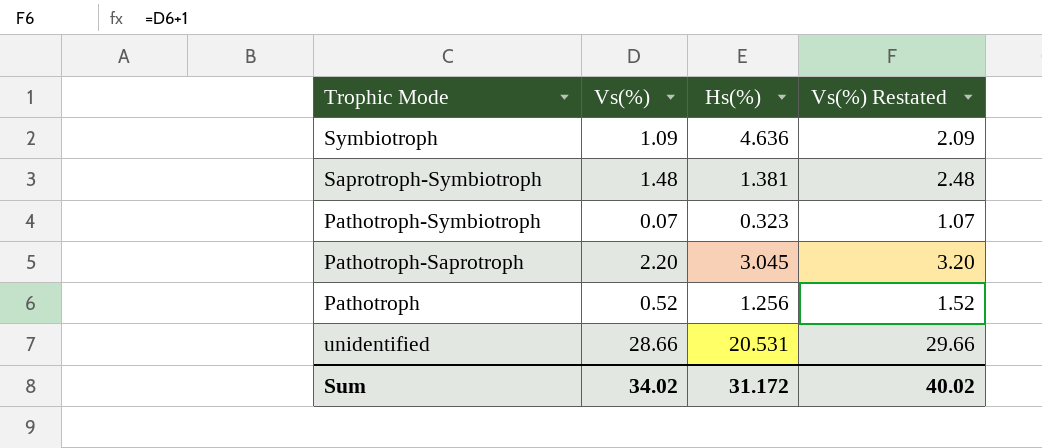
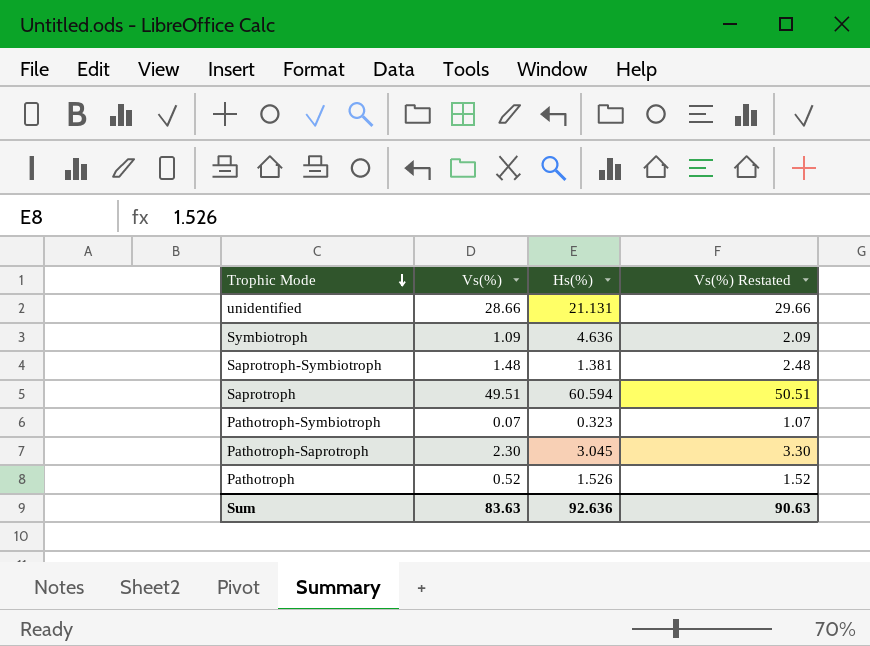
row order: none -> Trophic Mode descending
unidentified | Hs(%): 20.531 -> 21.131
row Saprotroph: none -> 49.51 | 60.594 | 50.51
Pathotroph-Saprotroph | Vs(%): 2.20 -> 2.30
Pathotroph-Saprotroph | Vs(%) Restated: 3.20 -> 3.30
Pathotroph | Hs(%): 1.256 -> 1.526
Sum | Vs(%): 34.02 -> 83.63
Sum | Hs(%): 31.172 -> 92.636
Sum | Vs(%) Restated: 40.02 -> 90.63

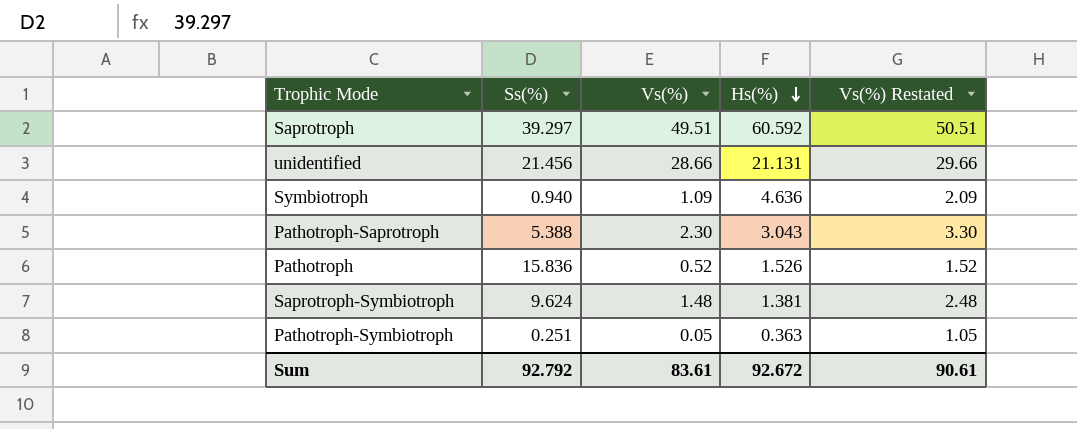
row order: Trophic Mode descending -> Hs(%) descending
column Ss(%) | position: none -> 2
Saprotroph | Hs(%): 60.594 -> 60.592
Pathotroph-Saprotroph | Hs(%): 3.045 -> 3.043
Pathotroph-Symbiotroph | Vs(%): 0.07 -> 0.05
Pathotroph-Symbiotroph | Hs(%): 0.323 -> 0.363
Pathotroph-Symbiotroph | Vs(%) Restated: 1.07 -> 1.05
Sum | Vs(%): 83.63 -> 83.61
Sum | Hs(%): 92.636 -> 92.672
Sum | Vs(%) Restated: 90.63 -> 90.61

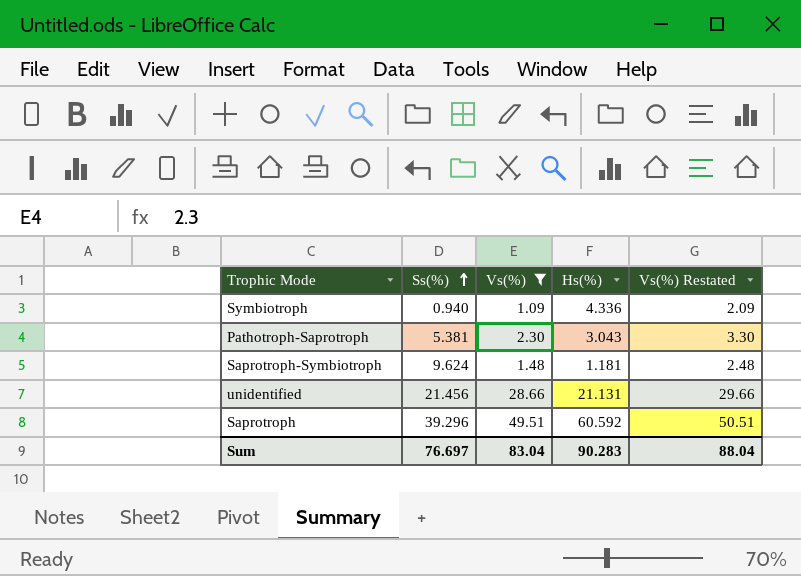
filter: none -> Vs(%) >= 1.09
row order: Hs(%) descending -> Ss(%) ascending
Symbiotroph | Hs(%): 4.636 -> 4.336
Pathotroph-Saprotroph | Ss(%): 5.388 -> 5.381
Saprotroph-Symbiotroph | Hs(%): 1.381 -> 1.181
Saprotroph | Ss(%): 39.297 -> 39.296
Sum | Ss(%): 92.792 -> 76.697
Sum | Vs(%): 83.61 -> 83.04
Sum | Hs(%): 92.672 -> 90.283
Sum | Vs(%) Restated: 90.61 -> 88.04

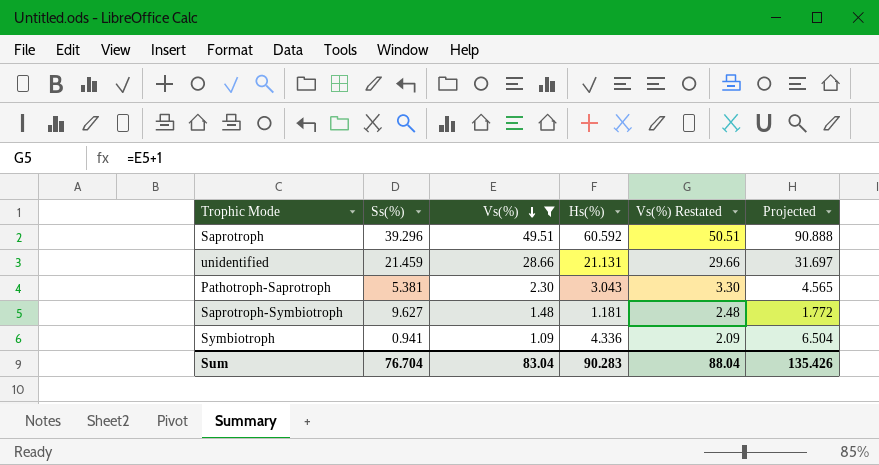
row order: Ss(%) ascending -> Vs(%) descending
column Projected | formula: none -> [Hs(%)] * 1.5
unidentified | Ss(%): 21.456 -> 21.459
Saprotroph-Symbiotroph | Ss(%): 9.624 -> 9.627
Symbiotroph | Ss(%): 0.940 -> 0.941
Sum | Ss(%): 76.697 -> 76.704

